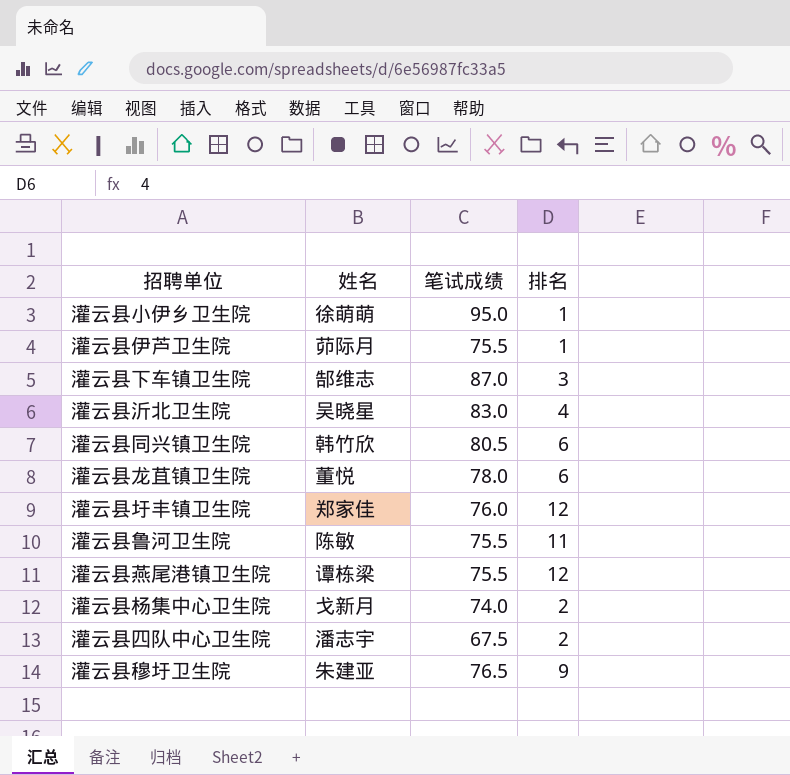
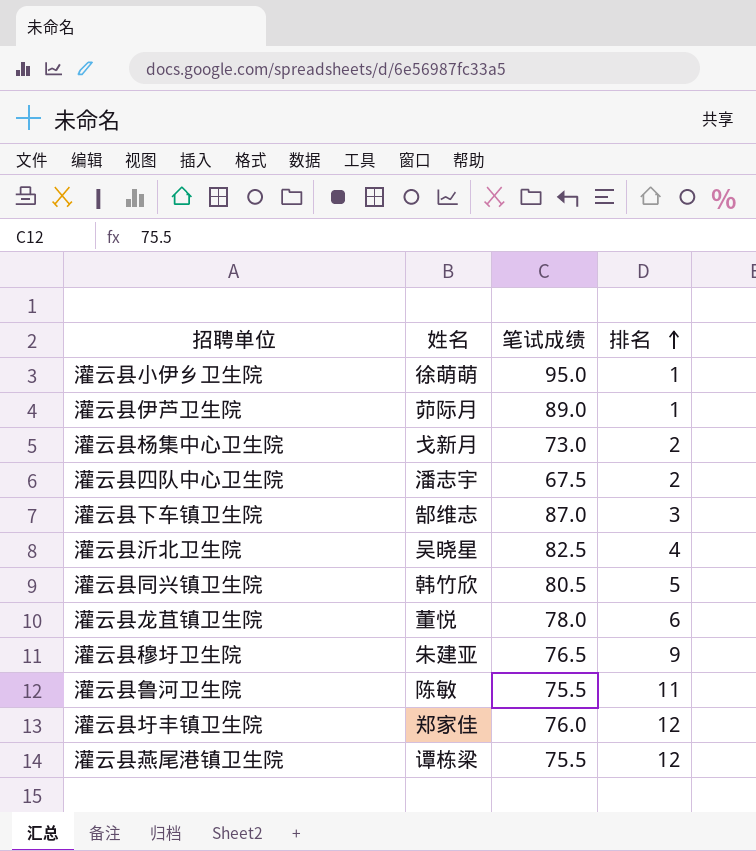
row order: none -> 排名 ascending
灌云县伊芦卫生院 | 笔试成绩: 75.5 -> 89.0
灌云县杨集中心卫生院 | 笔试成绩: 74.0 -> 73.0
灌云县沂北卫生院 | 笔试成绩: 83.0 -> 82.5
灌云县同兴镇卫生院 | 排名: 6 -> 5

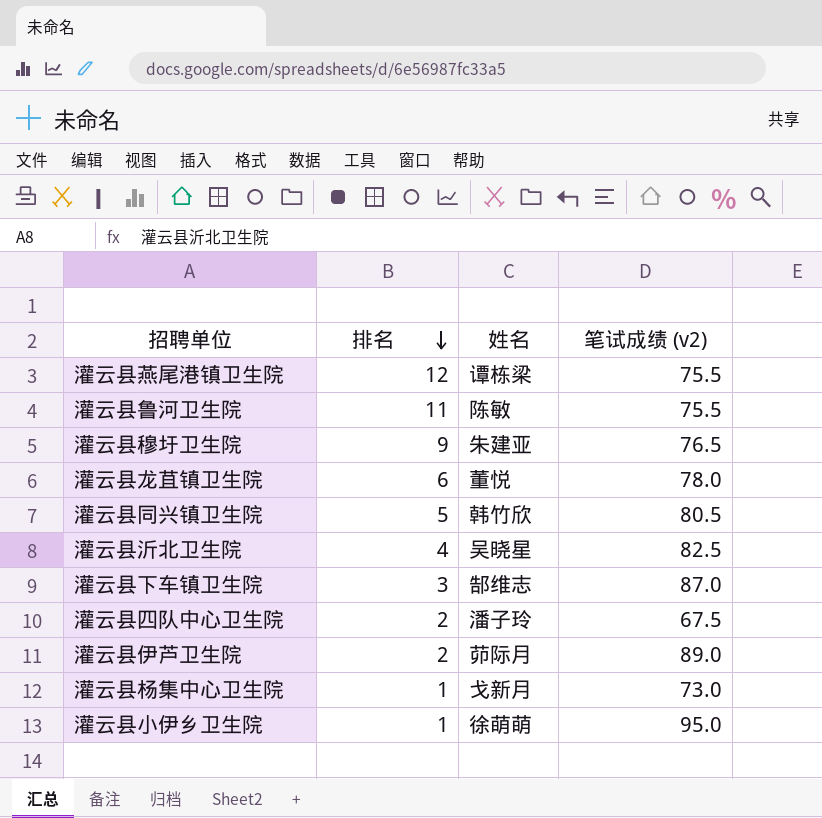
row order: 排名 ascending -> 排名 descending
column 排名 | position: 4 -> 2
column name: 笔试成绩 -> 笔试成绩 (v2)
row 灌云县圩丰镇卫生院: 郑家佳 | 76.0 | 12 -> none
灌云县四队中心卫生院 | 姓名: 潘志宇 -> 潘子玲
灌云县伊芦卫生院 | 排名: 1 -> 2
灌云县杨集中心卫生院 | 排名: 2 -> 1

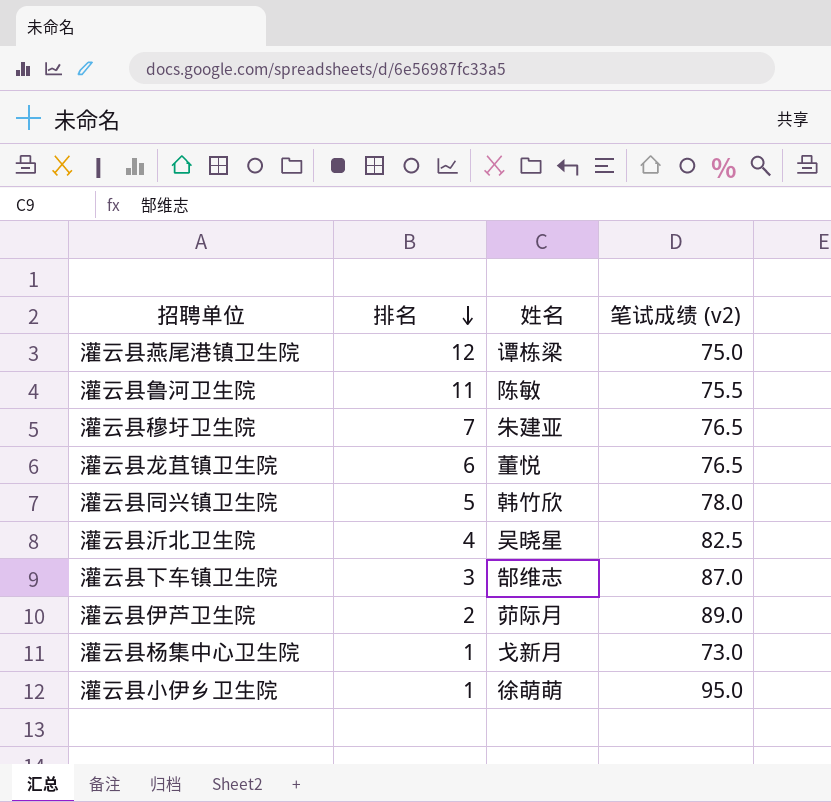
row 灌云县四队中心卫生院: 2 | 潘子玲 | 67.5 -> none
灌云县燕尾港镇卫生院 | 笔试成绩 (v2): 75.5 -> 75.0
灌云县穆圩卫生院 | 排名: 9 -> 7
灌云县龙苴镇卫生院 | 笔试成绩 (v2): 78.0 -> 76.5
灌云县同兴镇卫生院 | 笔试成绩 (v2): 80.5 -> 78.0

